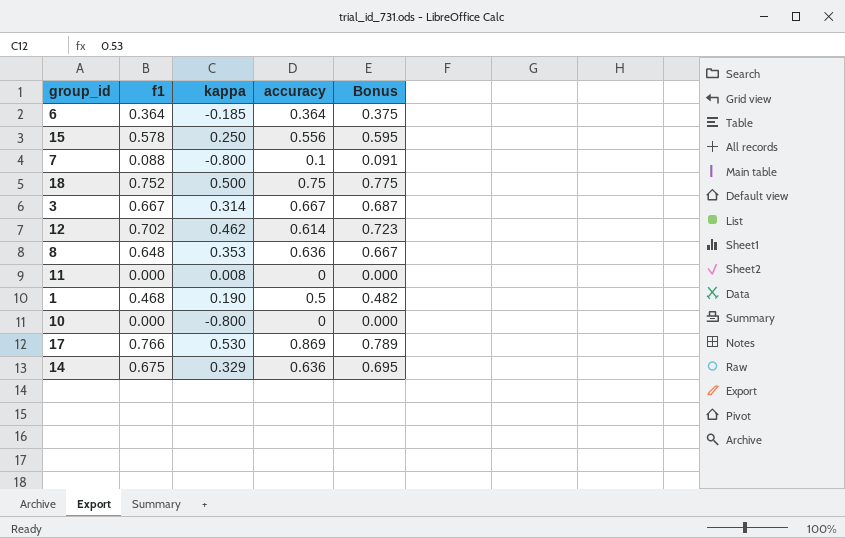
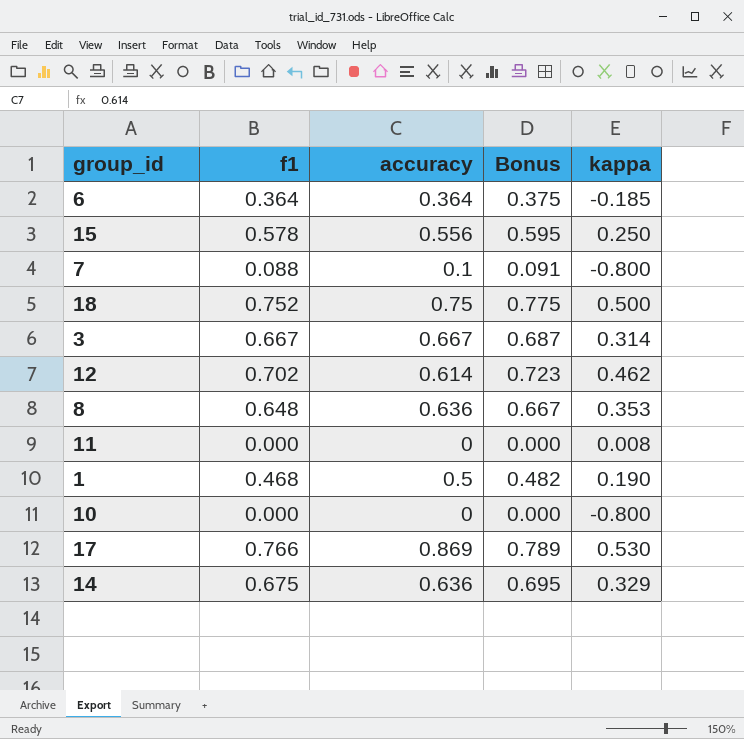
column kappa | position: 3 -> 5

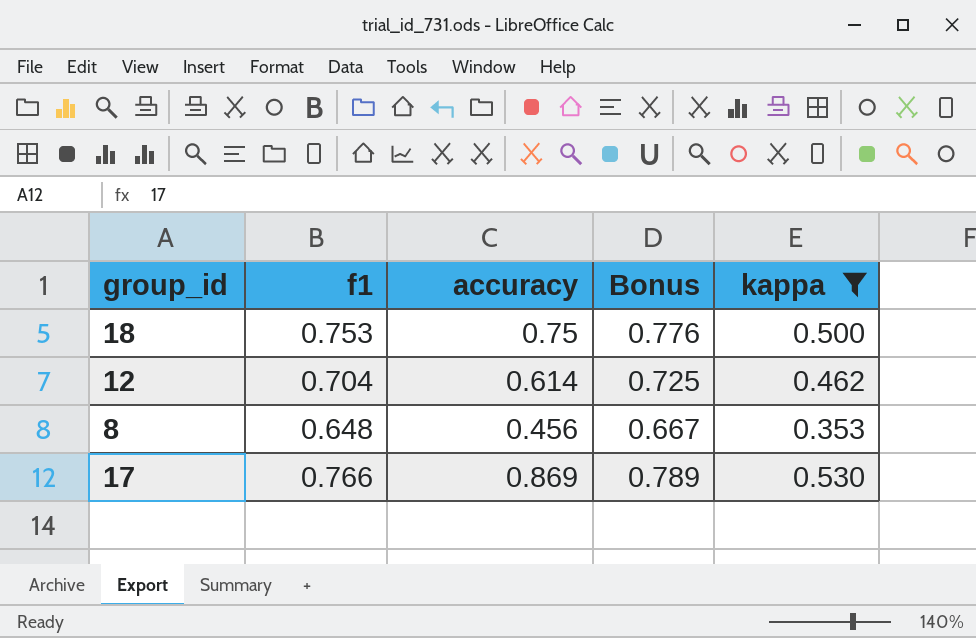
filter: none -> kappa >= 0.353
18 | f1: 0.752 -> 0.753
18 | Bonus: 0.775 -> 0.776
12 | f1: 0.702 -> 0.704
12 | Bonus: 0.723 -> 0.725
8 | accuracy: 0.636 -> 0.456

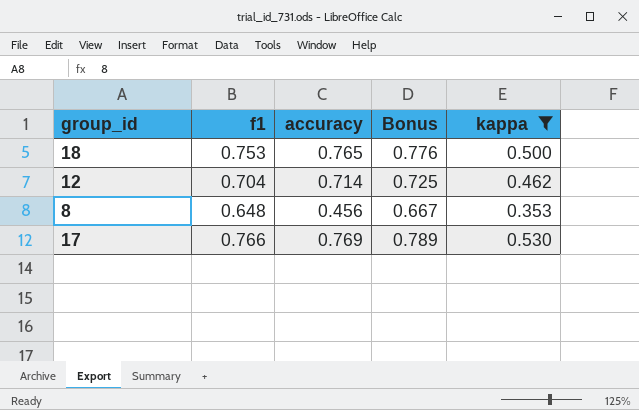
18 | accuracy: 0.75 -> 0.765
12 | accuracy: 0.614 -> 0.714
17 | accuracy: 0.869 -> 0.769

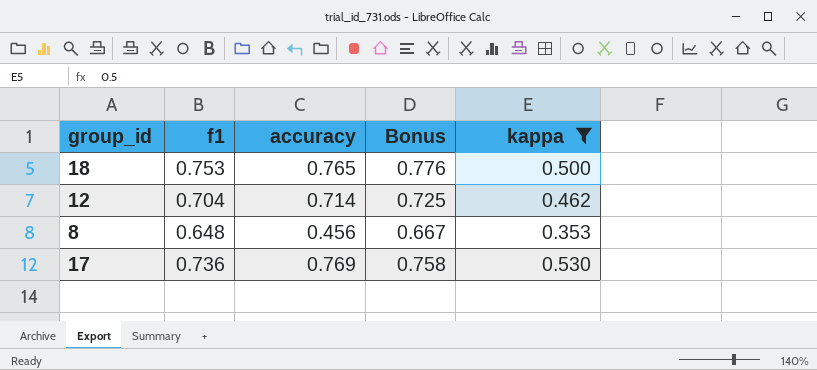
17 | f1: 0.766 -> 0.736
17 | Bonus: 0.789 -> 0.758

